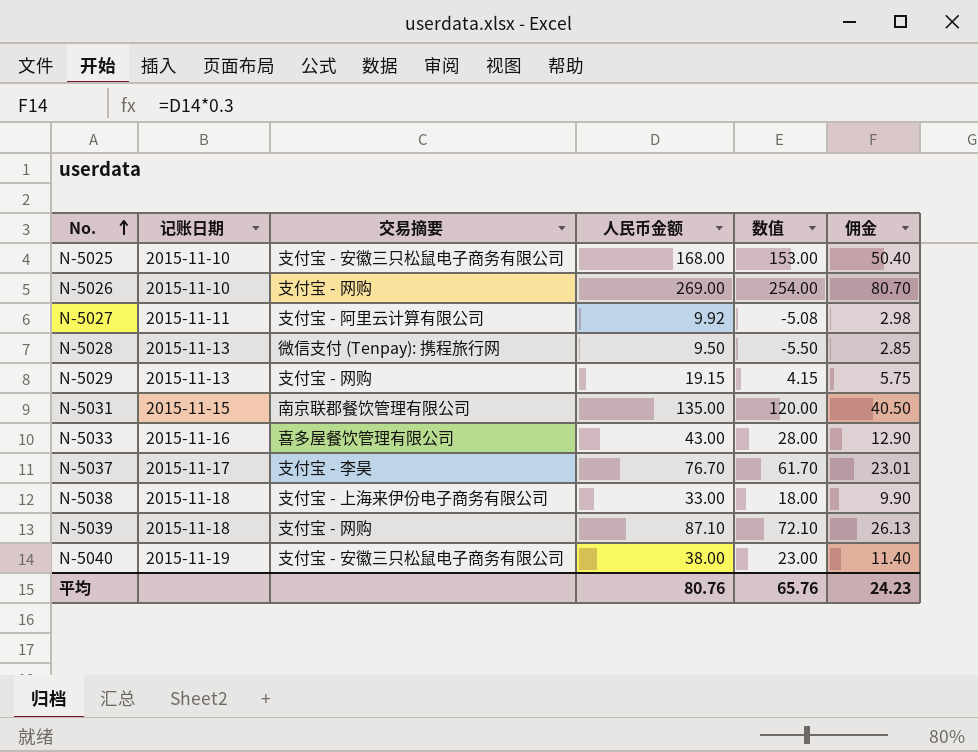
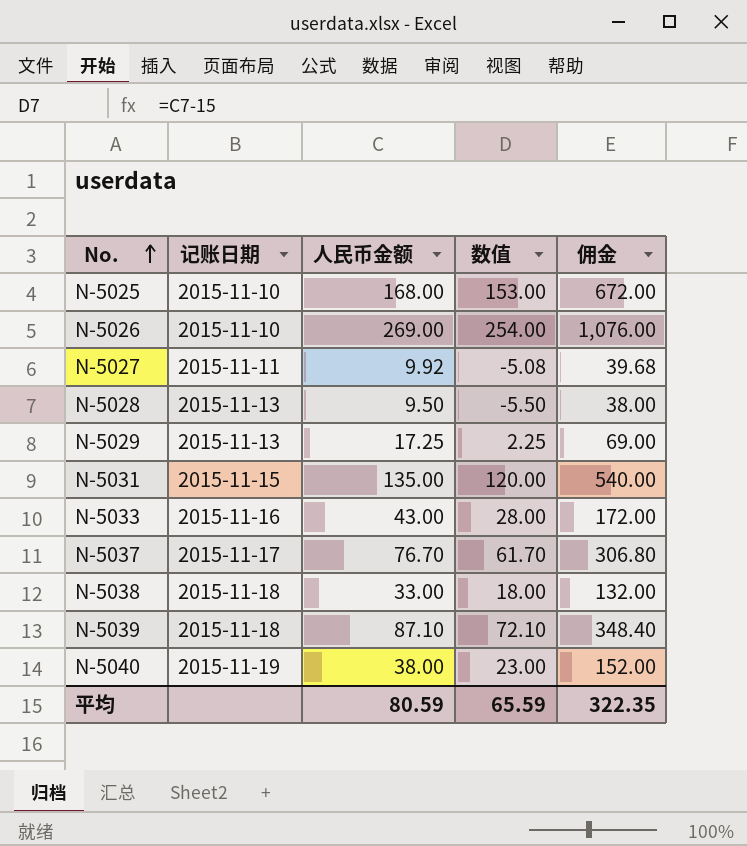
column 交易摘要 | position: 3 -> none
column 佣金 | formula: [人民币金额] * 0.3 -> [人民币金额] * 4
N-5029 | 人民币金额: 19.15 -> 17.25
N-5029 | 数值: 4.15 -> 2.25
平均 | 人民币金额: 80.76 -> 80.59
平均 | 数值: 65.76 -> 65.59
平均 | 佣金: 24.23 -> 322.35

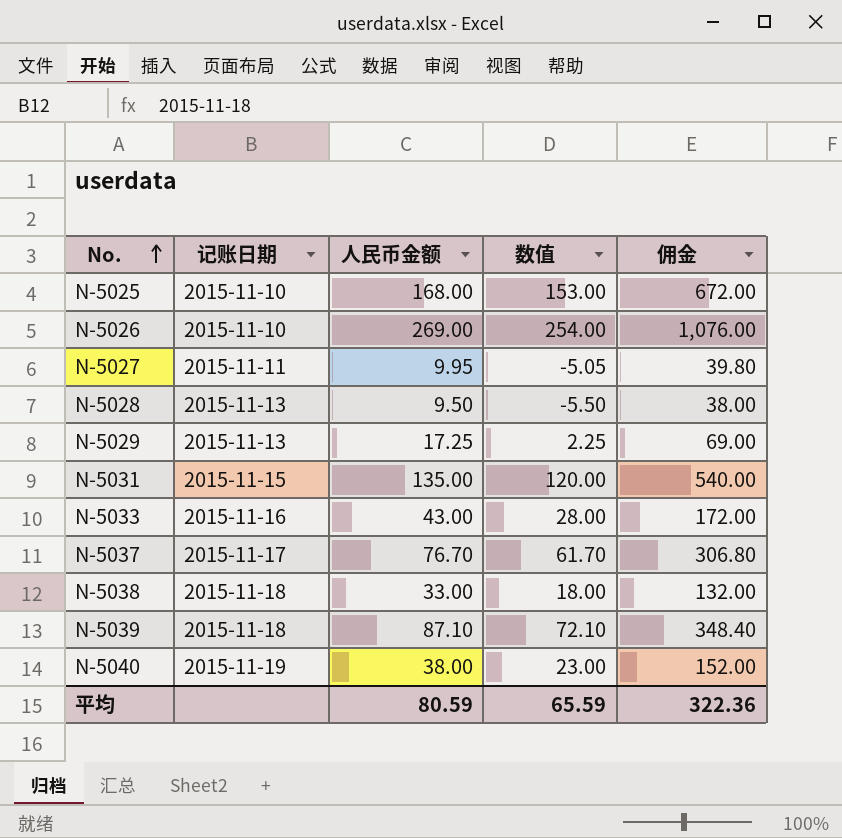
N-5027 | 人民币金额: 9.92 -> 9.95
N-5027 | 数值: -5.08 -> -5.05
N-5027 | 佣金: 39.68 -> 39.80
平均 | 佣金: 322.35 -> 322.36

